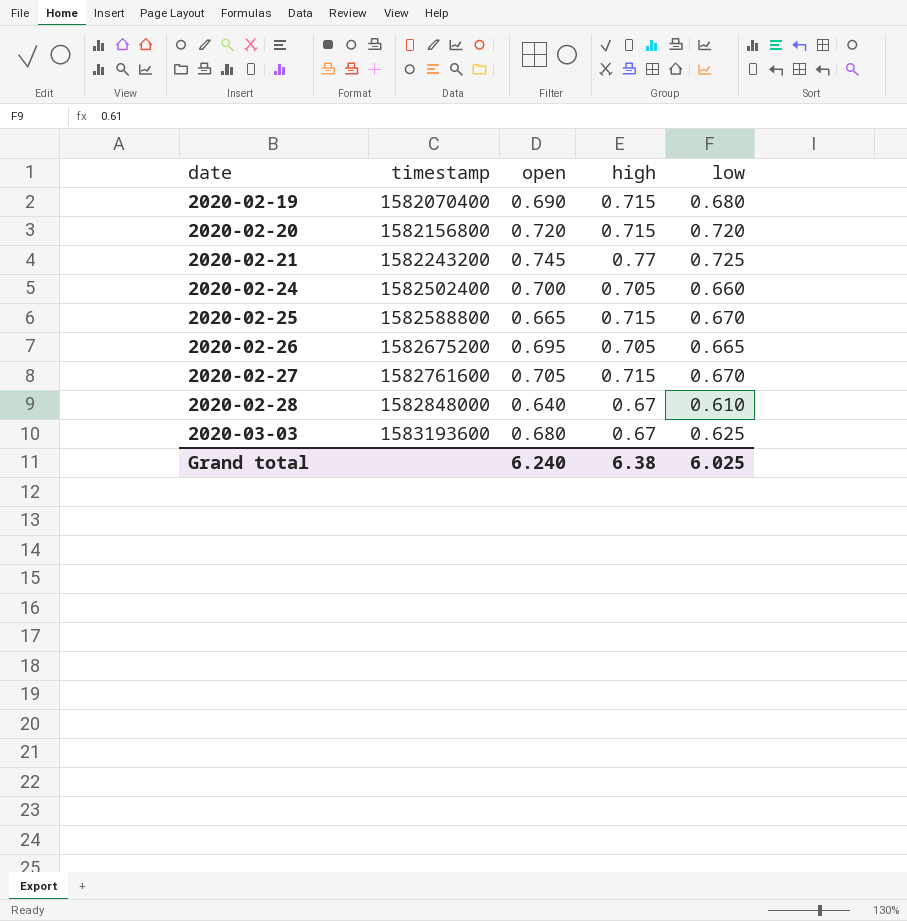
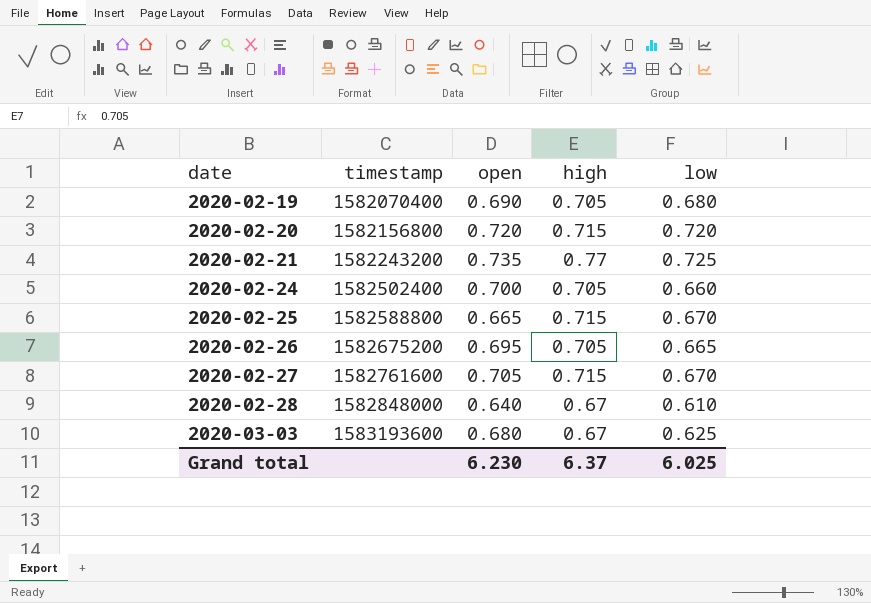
2020-02-19 | high: 0.715 -> 0.705
2020-02-21 | open: 0.745 -> 0.735
Grand total | open: 6.240 -> 6.230
Grand total | high: 6.38 -> 6.37

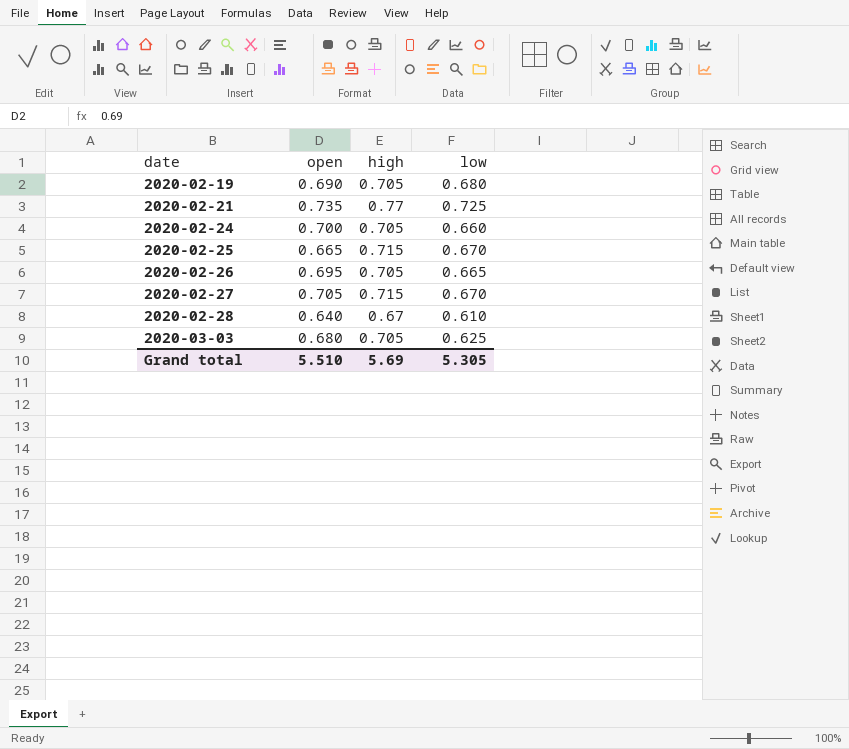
column timestamp | position: 2 -> none
row 2020-02-20: 1582156800 | 0.720 | 0.715 | 0.720 -> none
2020-03-03 | high: 0.67 -> 0.705
Grand total | open: 6.230 -> 5.510
Grand total | high: 6.37 -> 5.69
Grand total | low: 6.025 -> 5.305

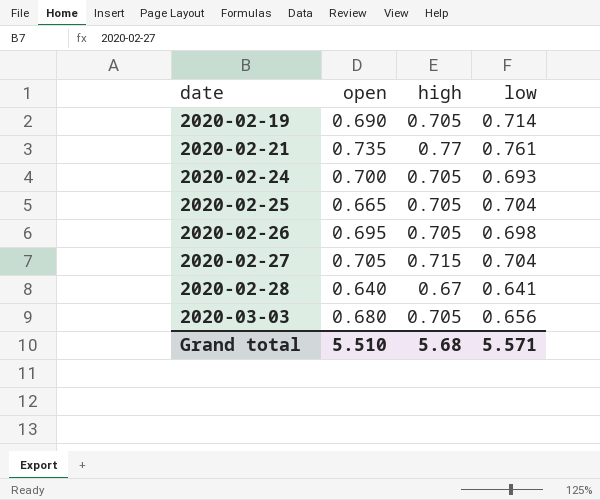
2020-02-19 | low: 0.680 -> 0.714
2020-02-21 | low: 0.725 -> 0.761
2020-02-24 | low: 0.660 -> 0.693
2020-02-25 | high: 0.715 -> 0.705
2020-02-25 | low: 0.670 -> 0.704
2020-02-26 | low: 0.665 -> 0.698
2020-02-27 | low: 0.670 -> 0.704
2020-02-28 | low: 0.610 -> 0.641
2020-03-03 | low: 0.625 -> 0.656
Grand total | high: 5.69 -> 5.68
Grand total | low: 5.305 -> 5.571

